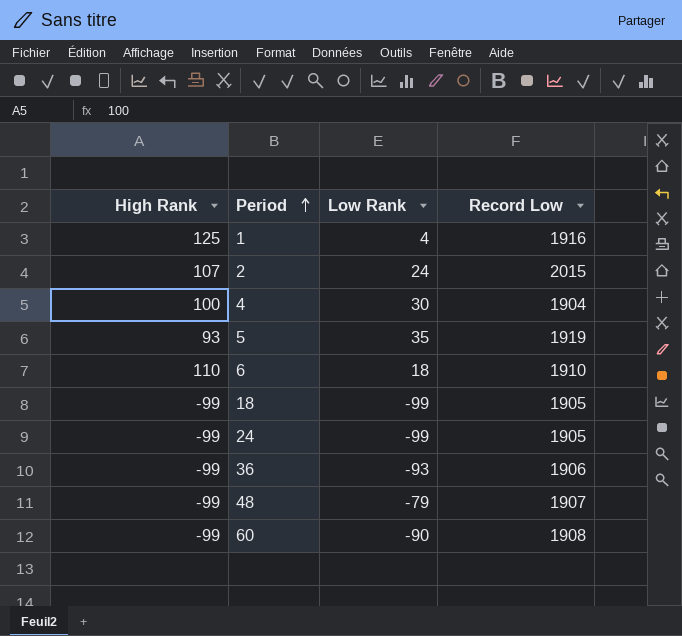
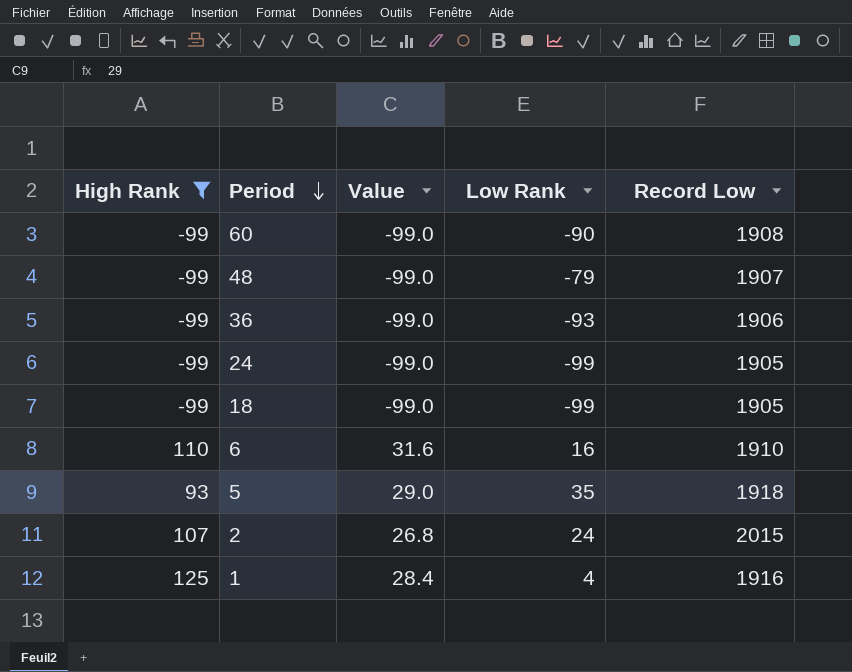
filter: none -> High Rank != 100
row order: Period ascending -> Period descending
column Value | position: none -> 3
6 | Low Rank: 18 -> 16
5 | Record Low: 1919 -> 1918

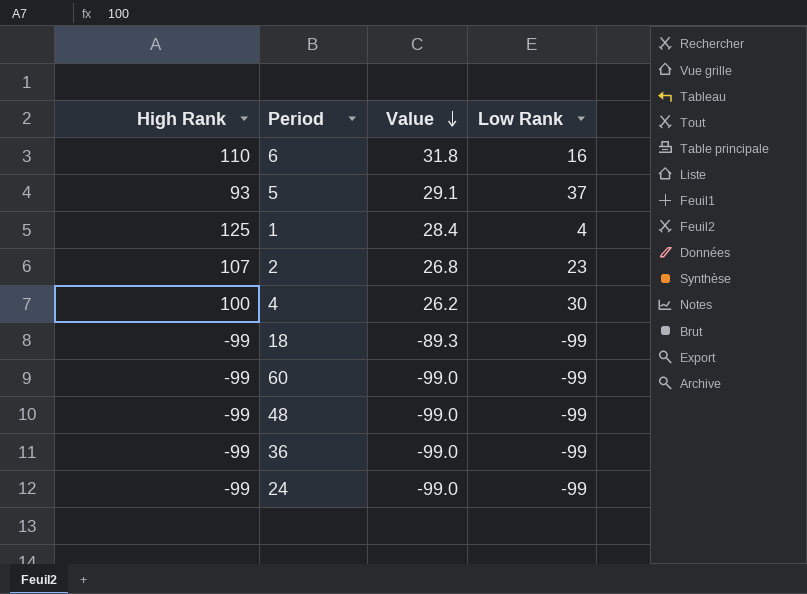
filter: High Rank != 100 -> none
row order: Period descending -> Value descending
column Record Low | position: 5 -> none
6 | Value: 31.6 -> 31.8
5 | Value: 29.0 -> 29.1
5 | Low Rank: 35 -> 37
2 | Low Rank: 24 -> 23
18 | Value: -99.0 -> -89.3
60 | Low Rank: -90 -> -99
48 | Low Rank: -79 -> -99
36 | Low Rank: -93 -> -99

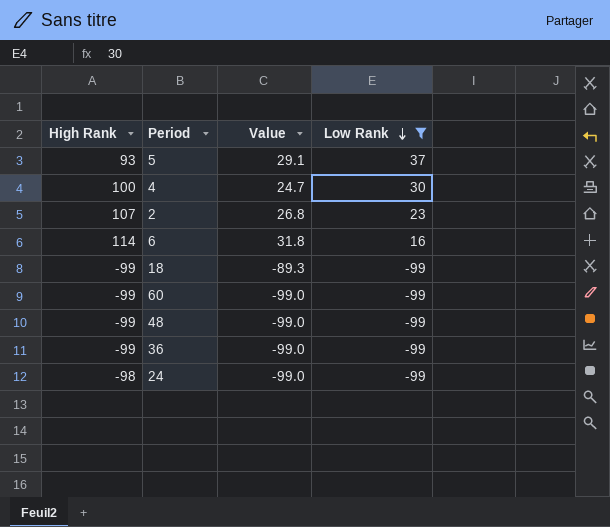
filter: none -> Low Rank != 4
row order: Value descending -> Low Rank descending
4 | Value: 26.2 -> 24.7
6 | High Rank: 110 -> 114
24 | High Rank: -99 -> -98

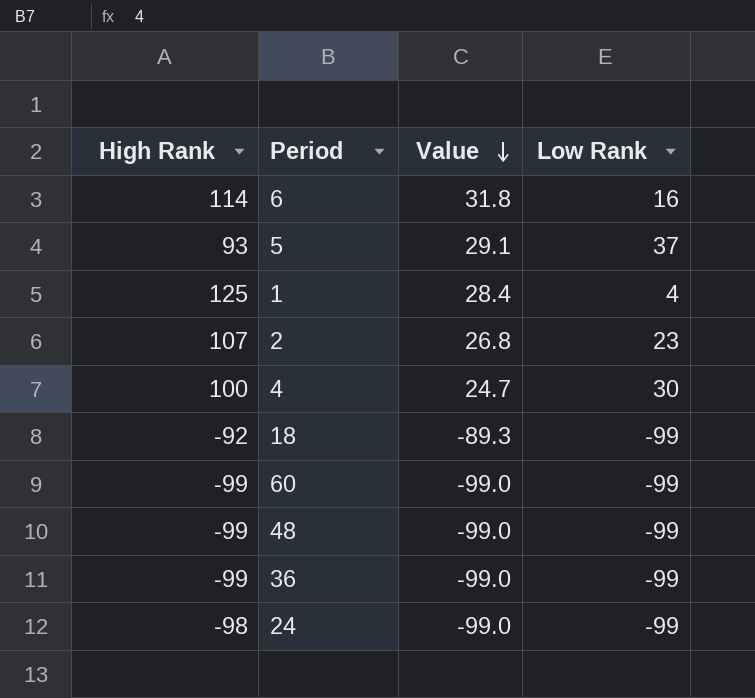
filter: Low Rank != 4 -> none
row order: Low Rank descending -> Value descending
18 | High Rank: -99 -> -92

